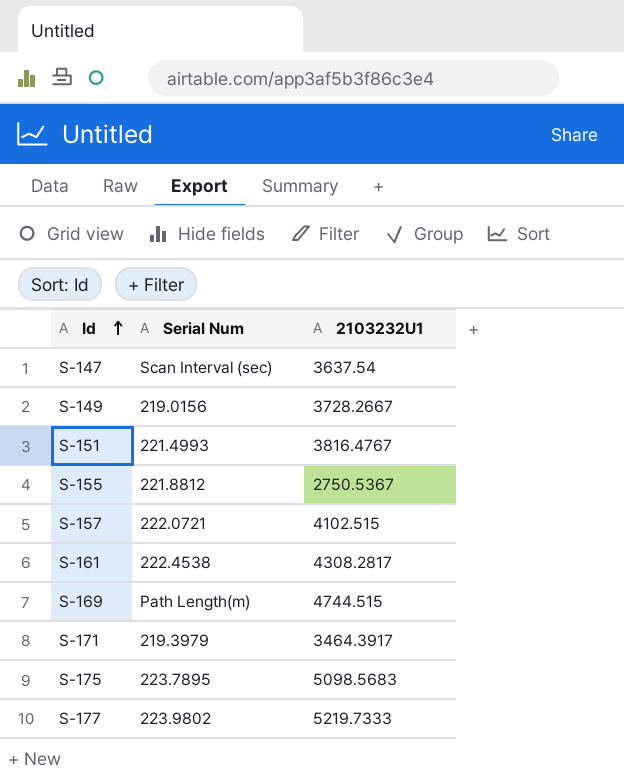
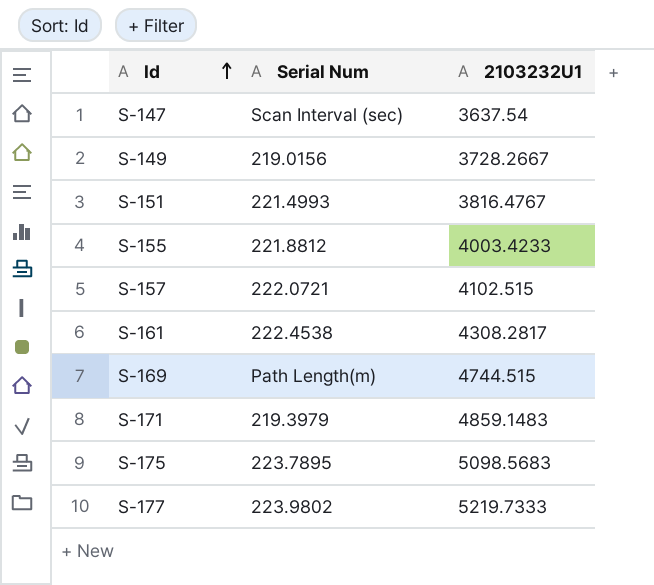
S-155 | 2103232U1: 2750.5367 -> 4003.4233
S-171 | 2103232U1: 3464.3917 -> 4859.1483

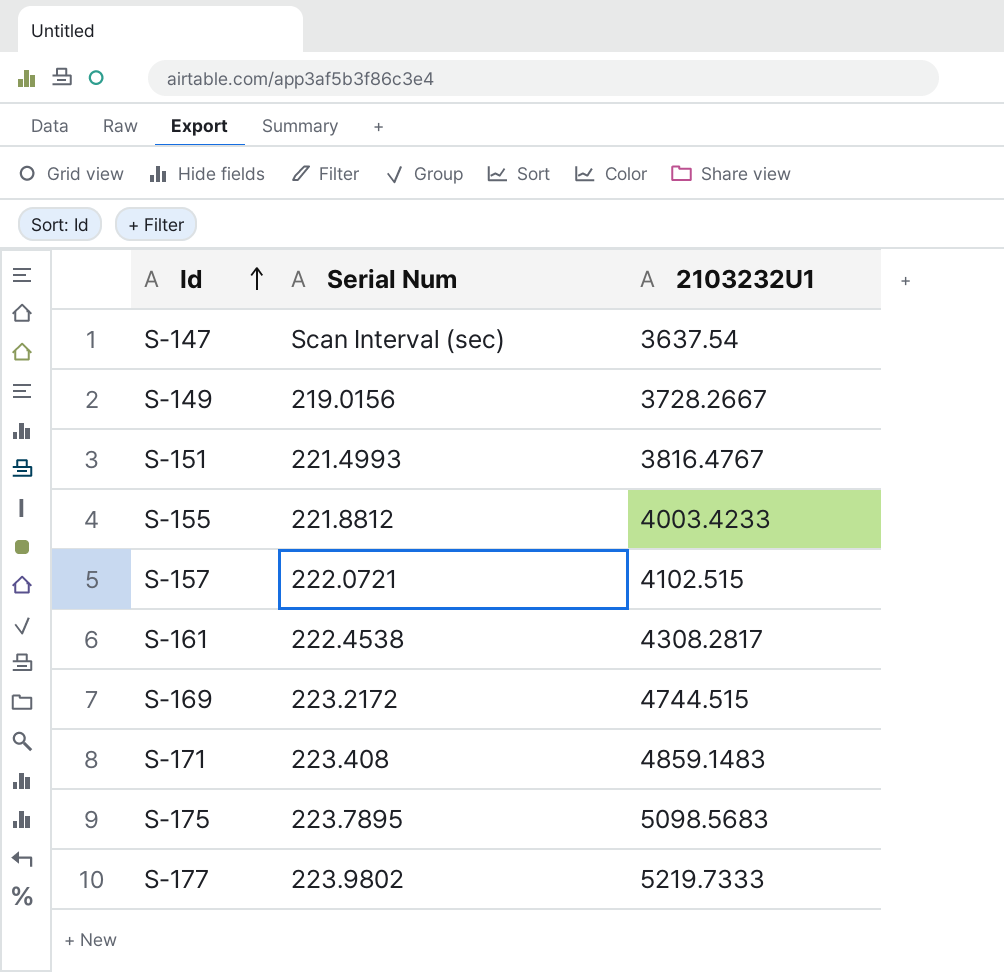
S-169 | Serial Num: Path Length(m) -> 223.2172
S-171 | Serial Num: 219.3979 -> 223.408

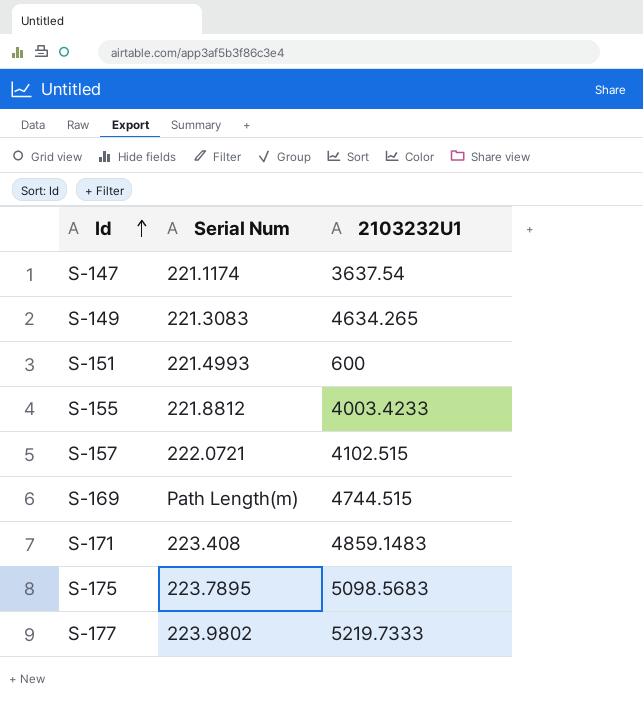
row S-161: 222.4538 | 4308.2817 -> none
S-147 | Serial Num: Scan Interval (sec) -> 221.1174
S-149 | Serial Num: 219.0156 -> 221.3083
S-149 | 2103232U1: 3728.2667 -> 4634.265
S-151 | 2103232U1: 3816.4767 -> 600
S-169 | Serial Num: 223.2172 -> Path Length(m)

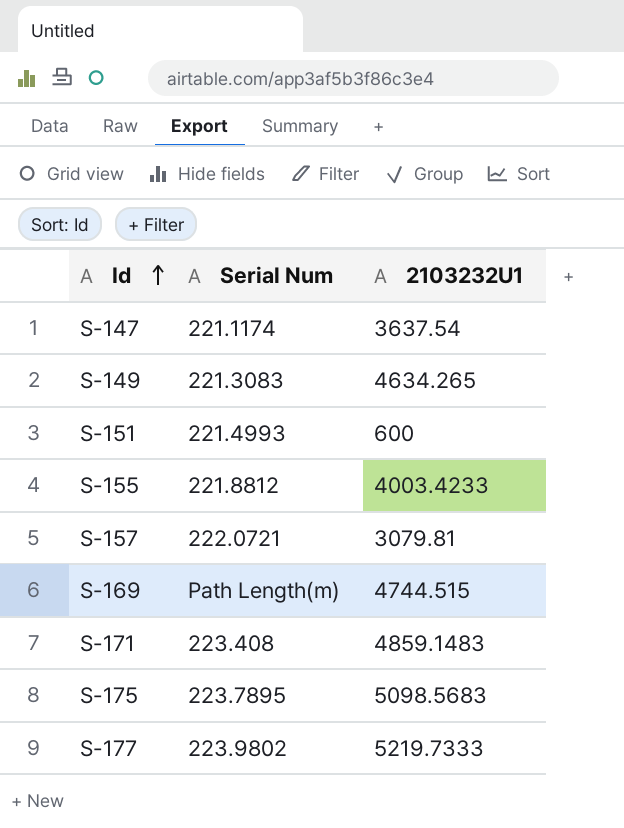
S-157 | 2103232U1: 4102.515 -> 3079.81

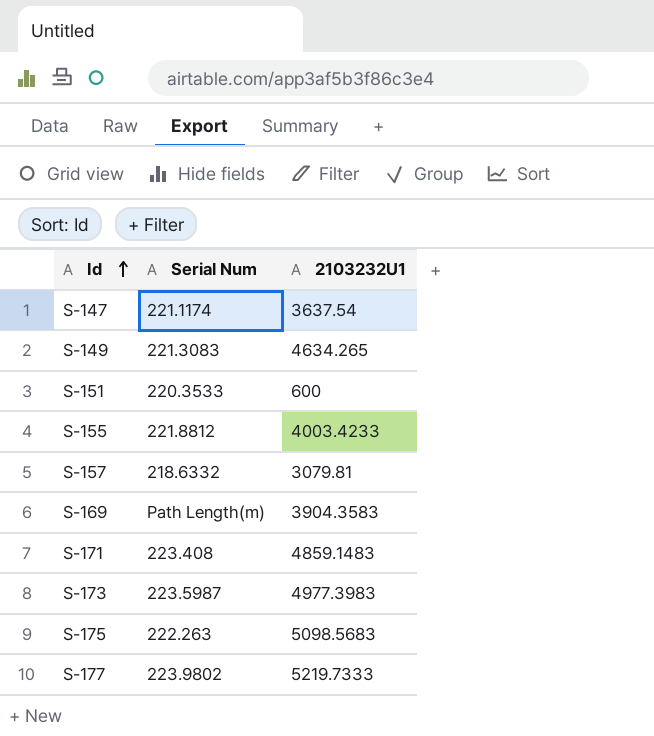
S-151 | Serial Num: 221.4993 -> 220.3533
S-157 | Serial Num: 222.0721 -> 218.6332
S-169 | 2103232U1: 4744.515 -> 3904.3583
row S-173: none -> 223.5987 | 4977.3983
S-175 | Serial Num: 223.7895 -> 222.263

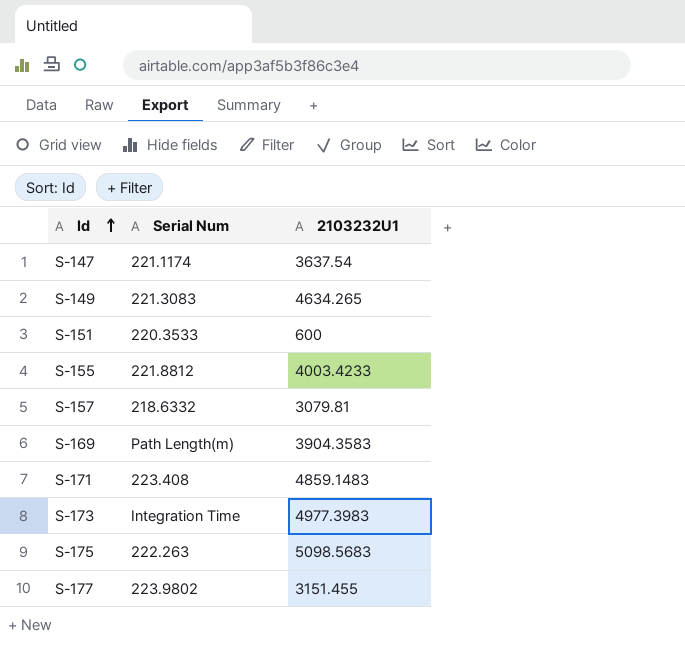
S-173 | Serial Num: 223.5987 -> Integration Time
S-177 | 2103232U1: 5219.7333 -> 3151.455

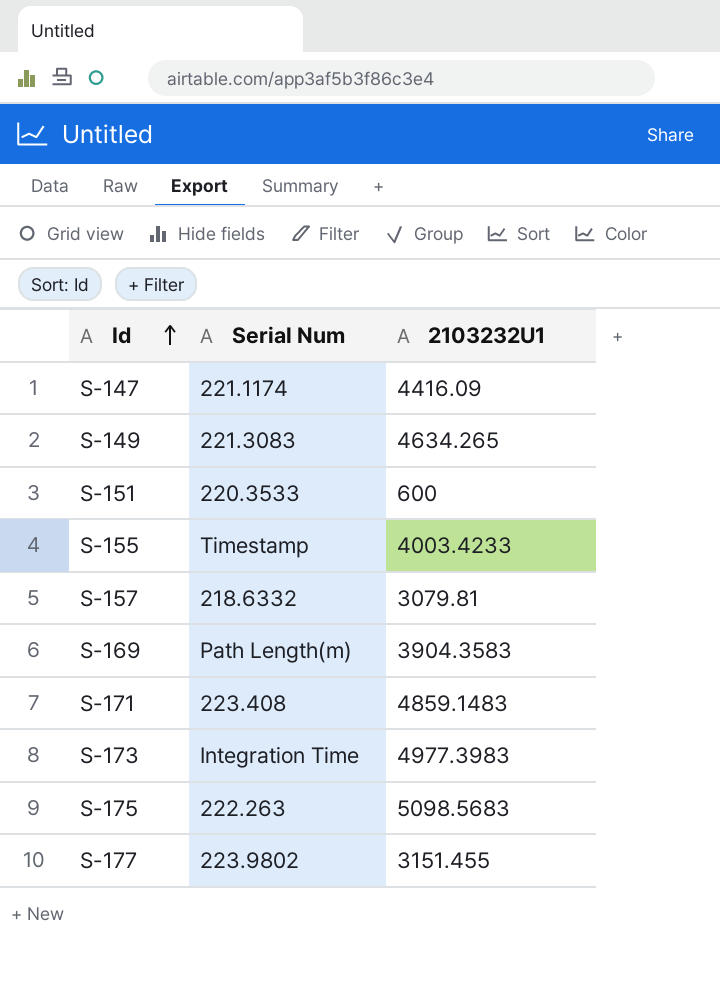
S-147 | 2103232U1: 3637.54 -> 4416.09
S-155 | Serial Num: 221.8812 -> Timestamp

